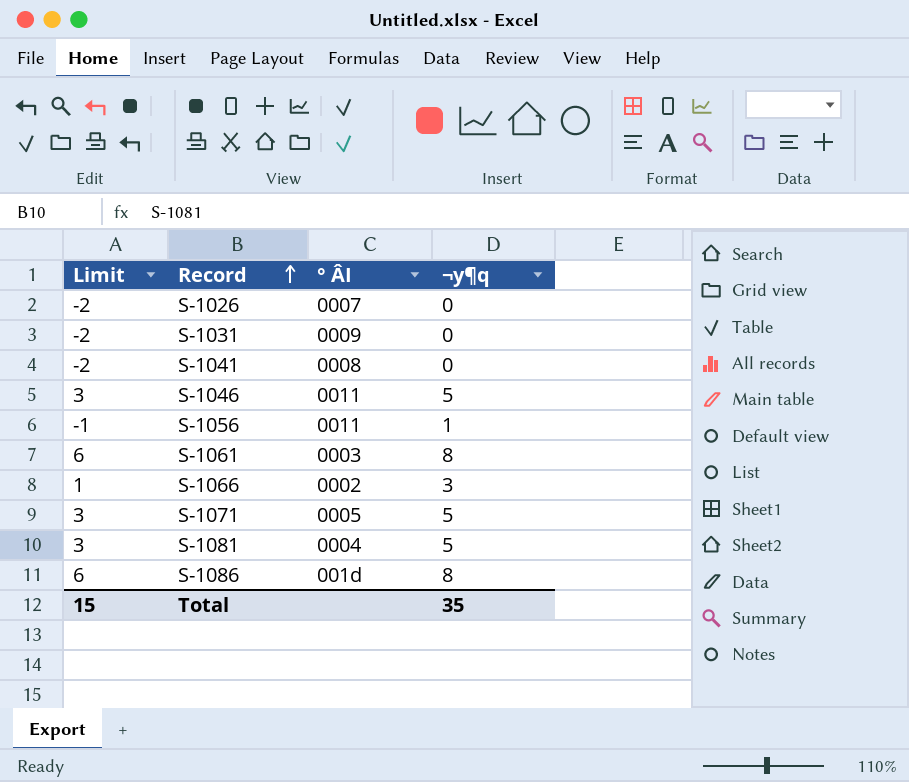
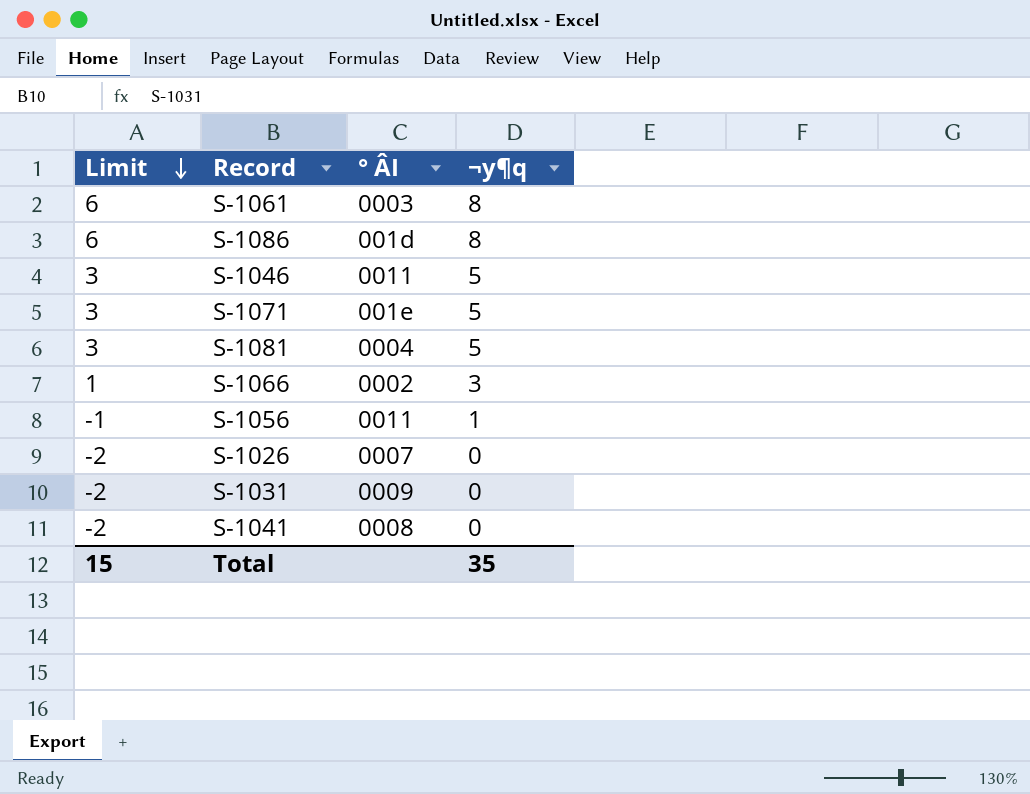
row order: Record ascending -> Limit descending
S-1071 | ° ÂI: 0005 -> 001e

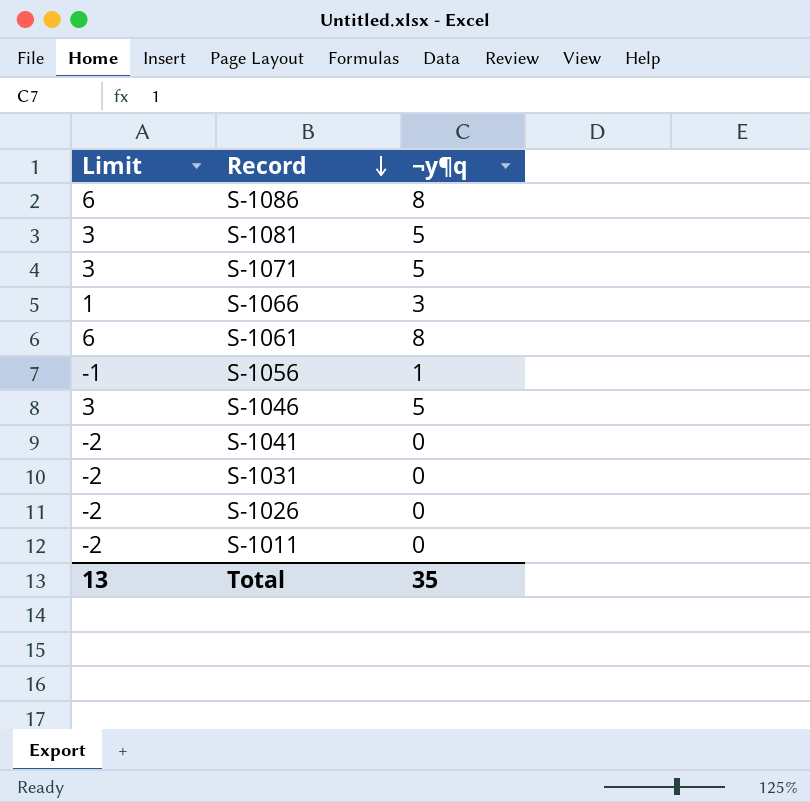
row order: Limit descending -> Record descending
column ° ÂI | position: 3 -> none
row S-1011: none -> -2 | 0
Total | Limit: 15 -> 13

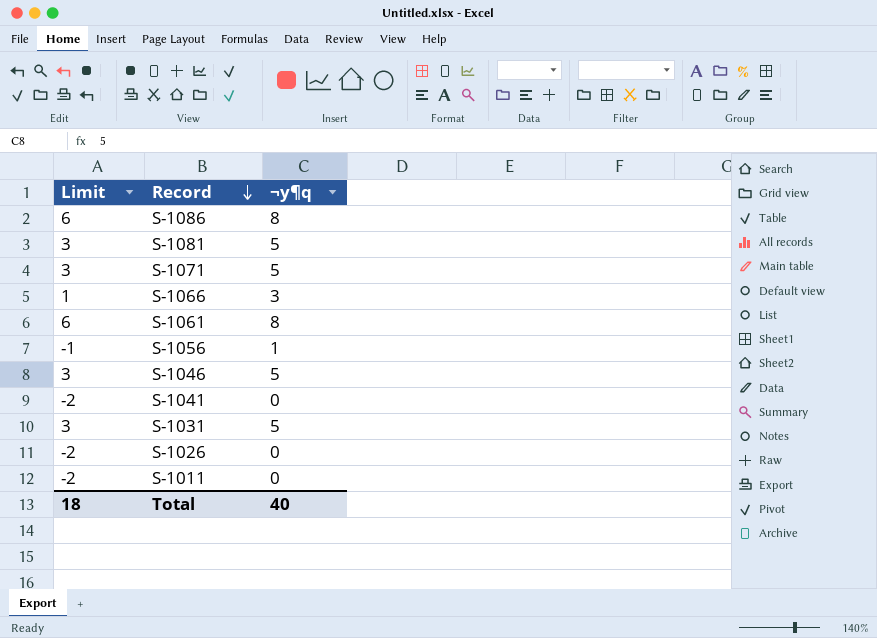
S-1031 | Limit: -2 -> 3
S-1031 | ¬y¶q: 0 -> 5
Total | Limit: 13 -> 18
Total | ¬y¶q: 35 -> 40

